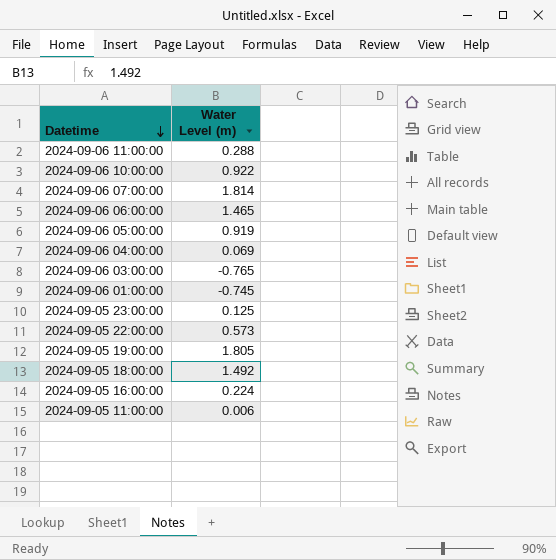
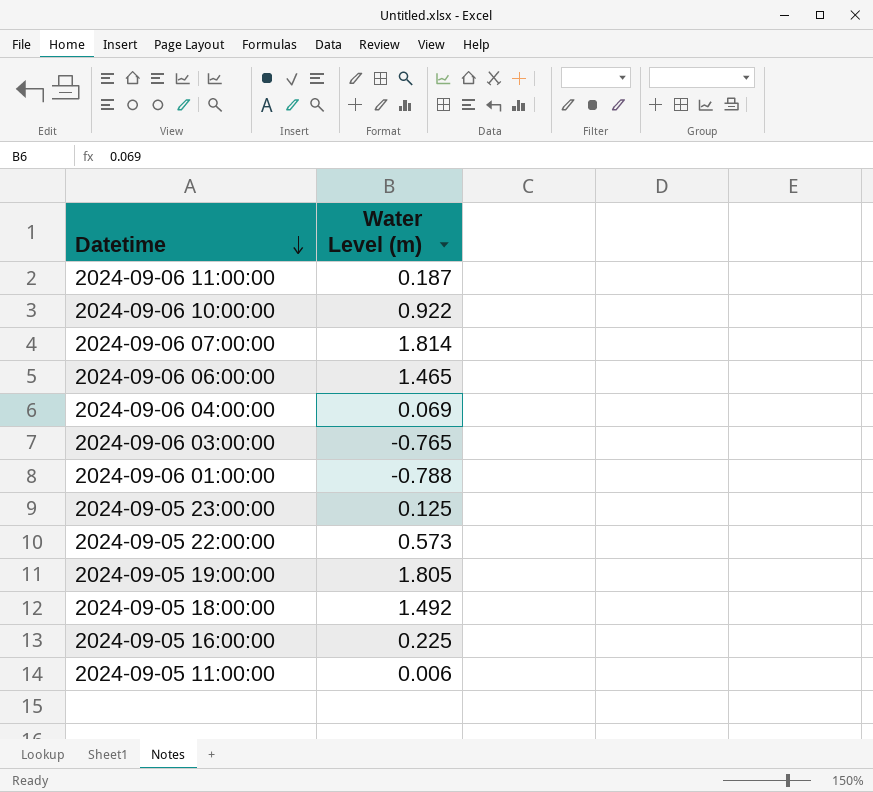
row 2024-09-06 05:00:00: 0.919 -> none
2024-09-06 11:00:00 | Water Level (m): 0.288 -> 0.187
2024-09-06 01:00:00 | Water Level (m): -0.745 -> -0.788
2024-09-05 16:00:00 | Water Level (m): 0.224 -> 0.225

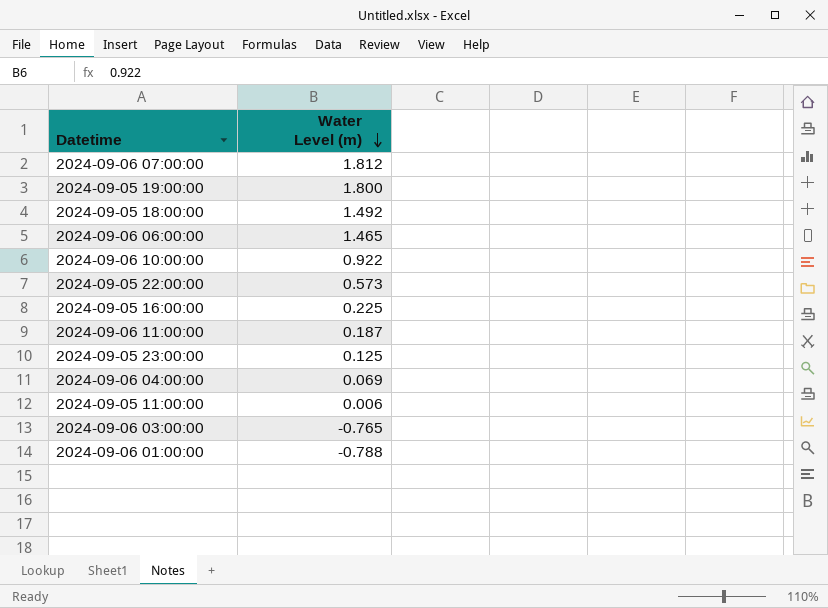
row order: Datetime descending -> Water Level (m) descending
2024-09-06 07:00:00 | Water Level (m): 1.814 -> 1.812
2024-09-05 19:00:00 | Water Level (m): 1.805 -> 1.800

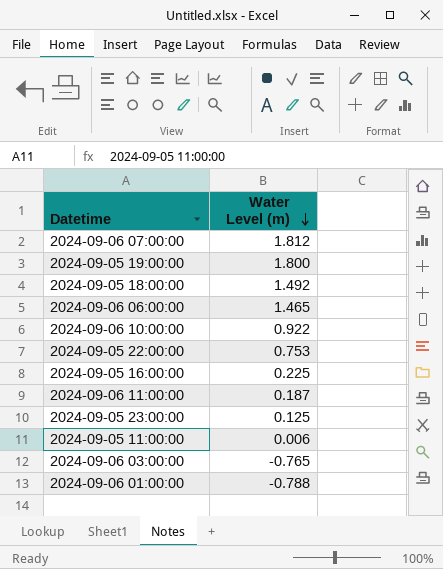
row 2024-09-06 04:00:00: 0.069 -> none
2024-09-05 22:00:00 | Water Level (m): 0.573 -> 0.753

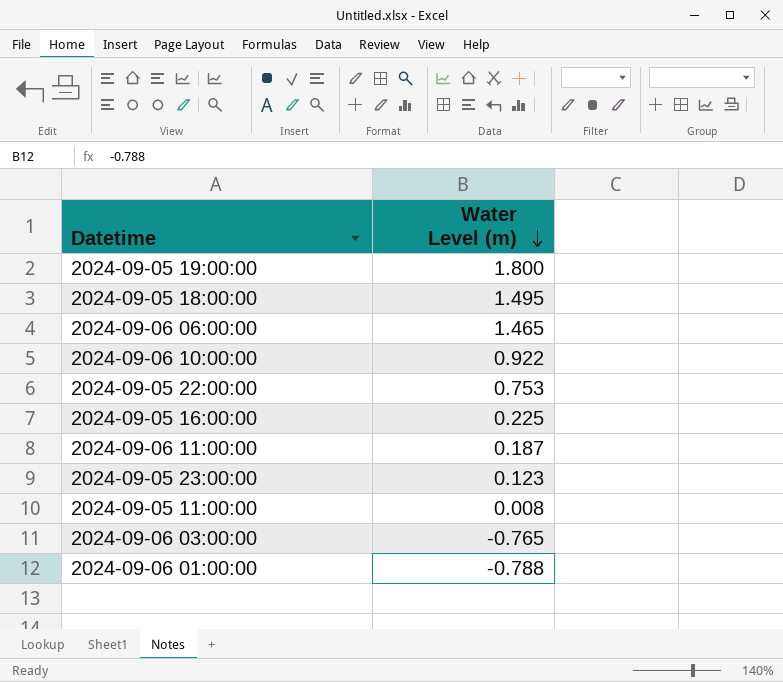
row 2024-09-06 07:00:00: 1.812 -> none
2024-09-05 18:00:00 | Water Level (m): 1.492 -> 1.495
2024-09-05 23:00:00 | Water Level (m): 0.125 -> 0.123
2024-09-05 11:00:00 | Water Level (m): 0.006 -> 0.008

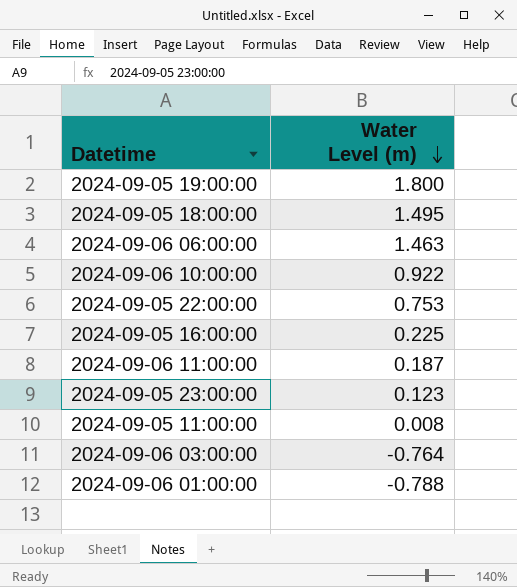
2024-09-06 06:00:00 | Water Level (m): 1.465 -> 1.463
2024-09-06 03:00:00 | Water Level (m): -0.765 -> -0.764

